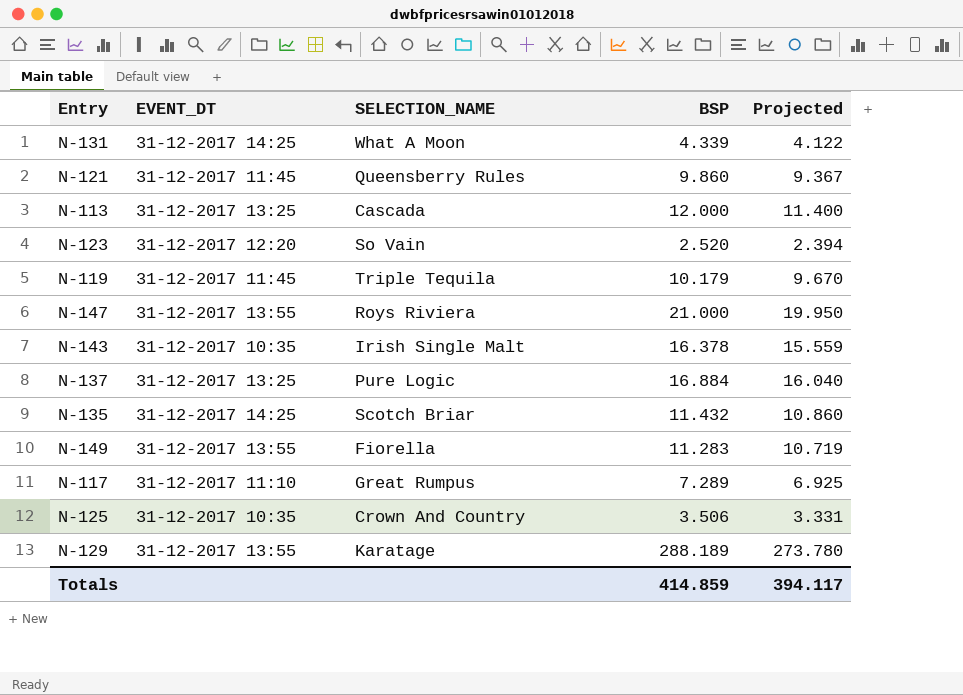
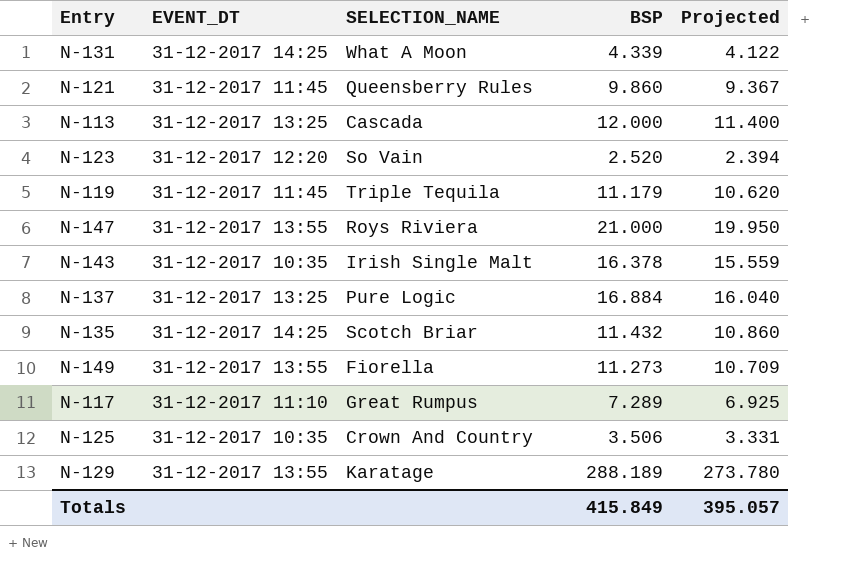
N-119 | BSP: 10.179 -> 11.179
N-119 | Projected: 9.670 -> 10.620
N-149 | BSP: 11.283 -> 11.273
N-149 | Projected: 10.719 -> 10.709
Totals | BSP: 414.859 -> 415.849
Totals | Projected: 394.117 -> 395.057

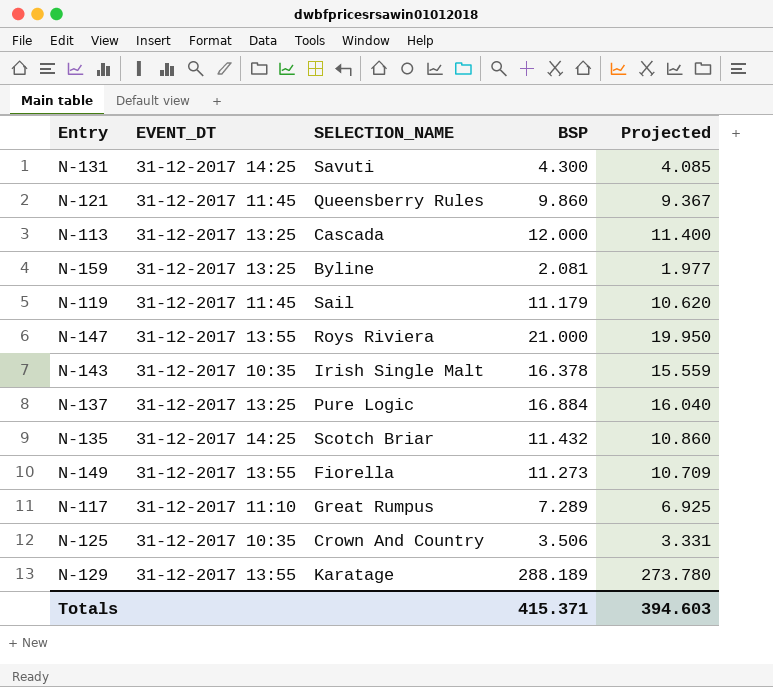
row N-123: 31-12-2017 12:20 | So Vain | 2.520 | 2.394 -> none
N-131 | SELECTION_NAME: What A Moon -> Savuti
N-131 | BSP: 4.339 -> 4.300
N-131 | Projected: 4.122 -> 4.085
row N-159: none -> 31-12-2017 13:25 | Byline | 2.081 | 1.977
N-119 | SELECTION_NAME: Triple Tequila -> Sail
Totals | BSP: 415.849 -> 415.371
Totals | Projected: 395.057 -> 394.603

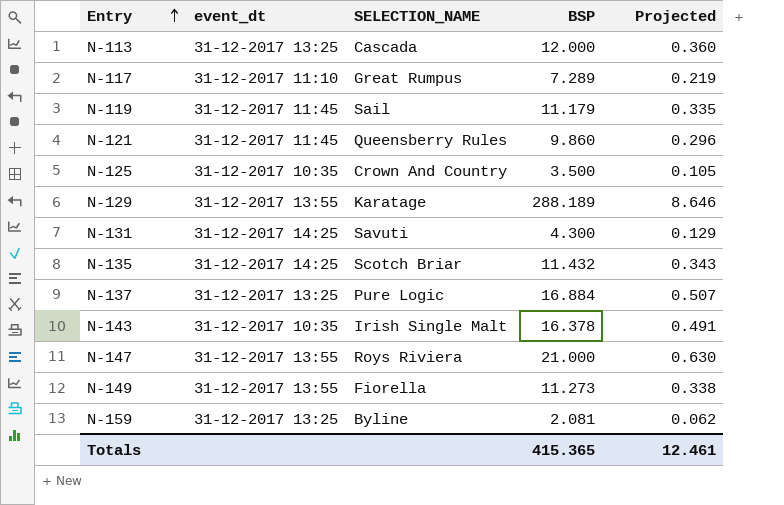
row order: none -> Entry ascending
column name: EVENT_DT -> event_dt
column Projected | formula: [BSP] * 0.95 -> [BSP] * 0.03
N-125 | BSP: 3.506 -> 3.500
Totals | BSP: 415.371 -> 415.365
Totals | Projected: 394.603 -> 12.461

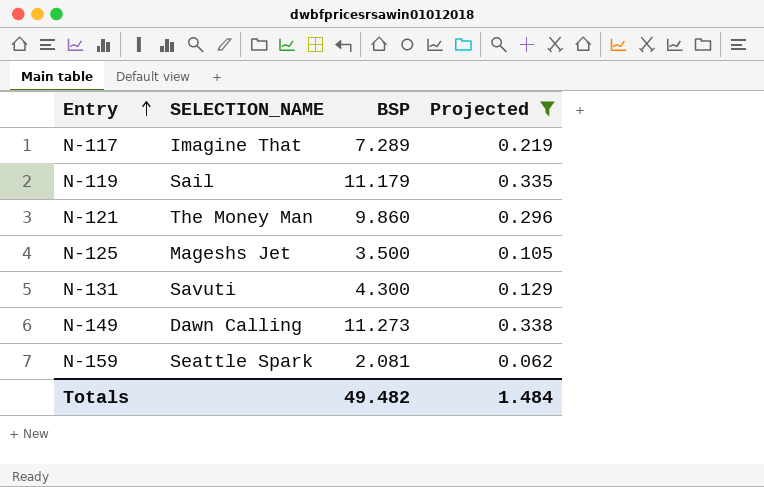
filter: none -> Projected <= 0.338
column event_dt | position: 2 -> none
N-117 | SELECTION_NAME: Great Rumpus -> Imagine That
N-121 | SELECTION_NAME: Queensberry Rules -> The Money Man
N-125 | SELECTION_NAME: Crown And Country -> Mageshs Jet
N-149 | SELECTION_NAME: Fiorella -> Dawn Calling
N-159 | SELECTION_NAME: Byline -> Seattle Spark
Totals | BSP: 415.365 -> 49.482
Totals | Projected: 12.461 -> 1.484

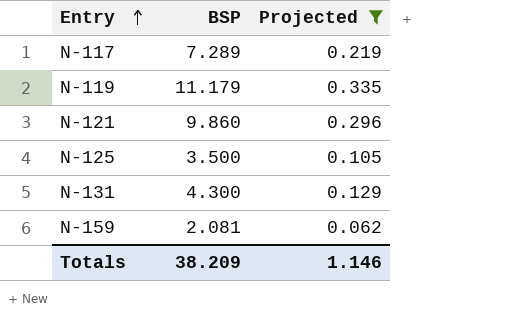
column SELECTION_NAME | position: 2 -> none
row N-149: Dawn Calling | 11.273 | 0.338 -> none
Totals | BSP: 49.482 -> 38.209
Totals | Projected: 1.484 -> 1.146

